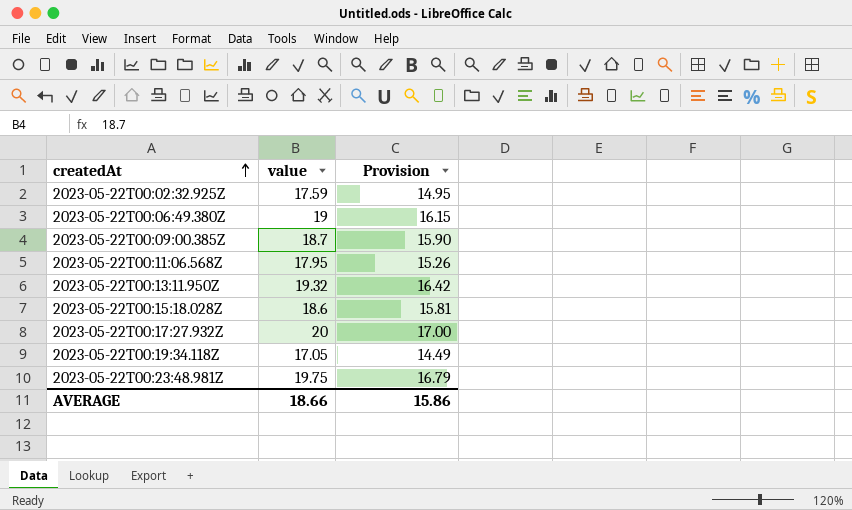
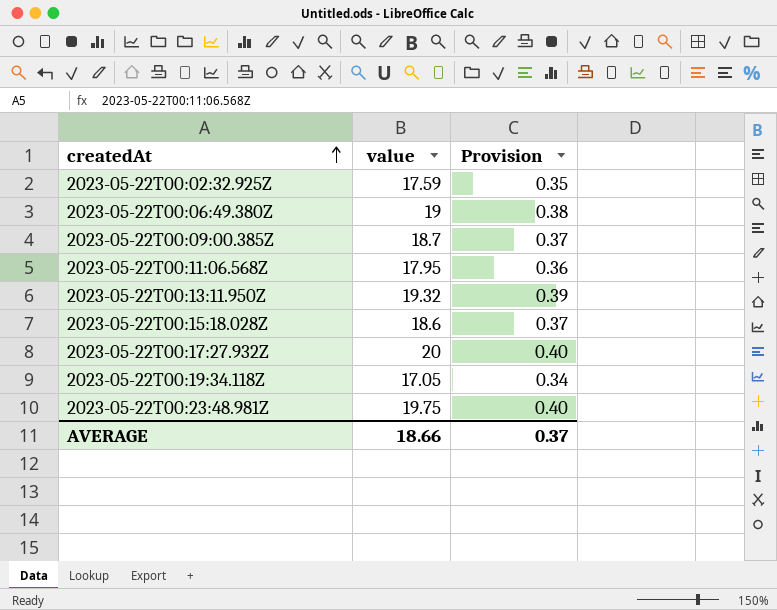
column Provision | formula: [value] * 0.85 -> [value] * 0.02
AVERAGE | Provision: 15.86 -> 0.37

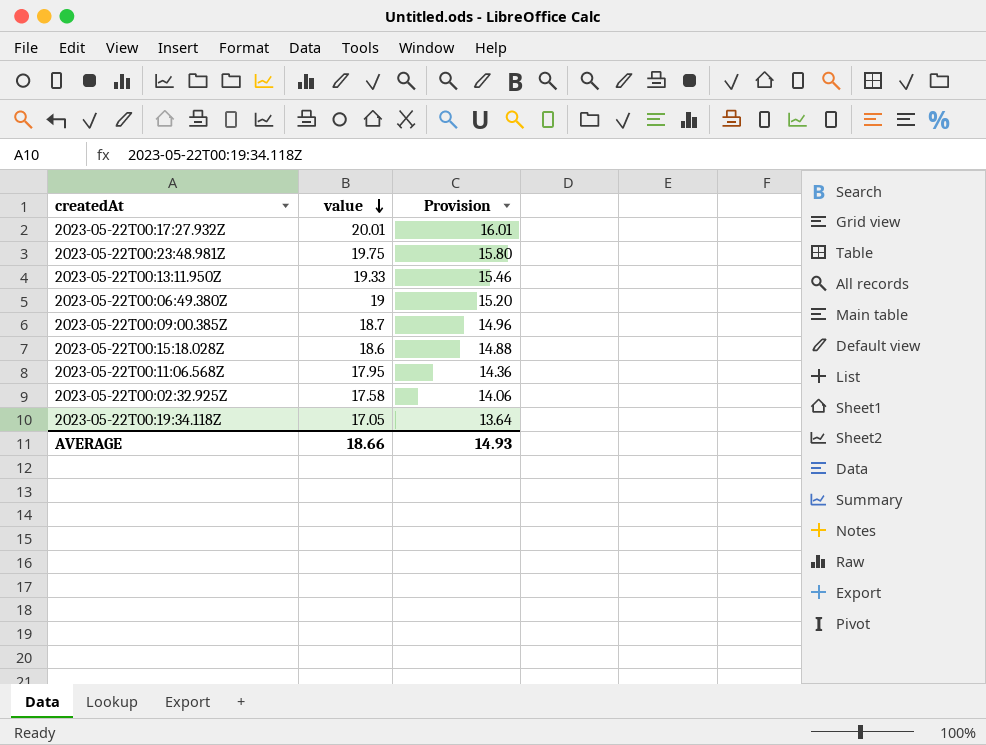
row order: createdAt ascending -> value descending
column Provision | formula: [value] * 0.02 -> [value] * 0.8
2023-05-22T00:17:27.932Z | value: 20 -> 20.01
2023-05-22T00:13:11.950Z | value: 19.32 -> 19.33
2023-05-22T00:02:32.925Z | value: 17.59 -> 17.58
AVERAGE | Provision: 0.37 -> 14.93

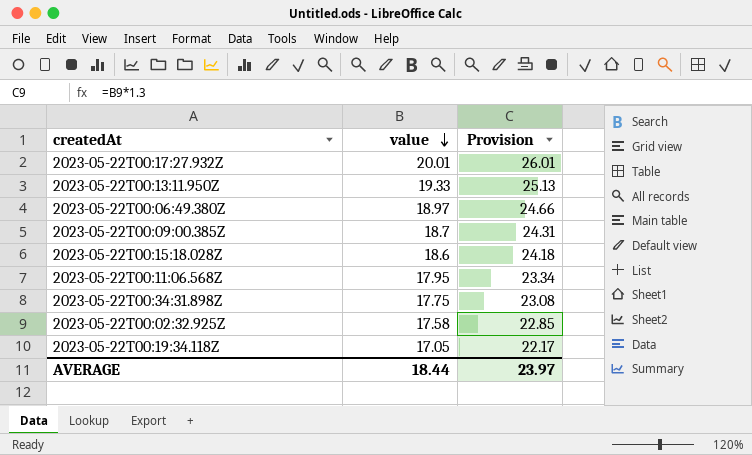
column Provision | formula: [value] * 0.8 -> [value] * 1.3
row 2023-05-22T00:23:48.981Z: 19.75 | 15.80 -> none
2023-05-22T00:06:49.380Z | value: 19 -> 18.97
row 2023-05-22T00:34:31.898Z: none -> 17.75 | 23.08
AVERAGE | value: 18.66 -> 18.44
AVERAGE | Provision: 14.93 -> 23.97

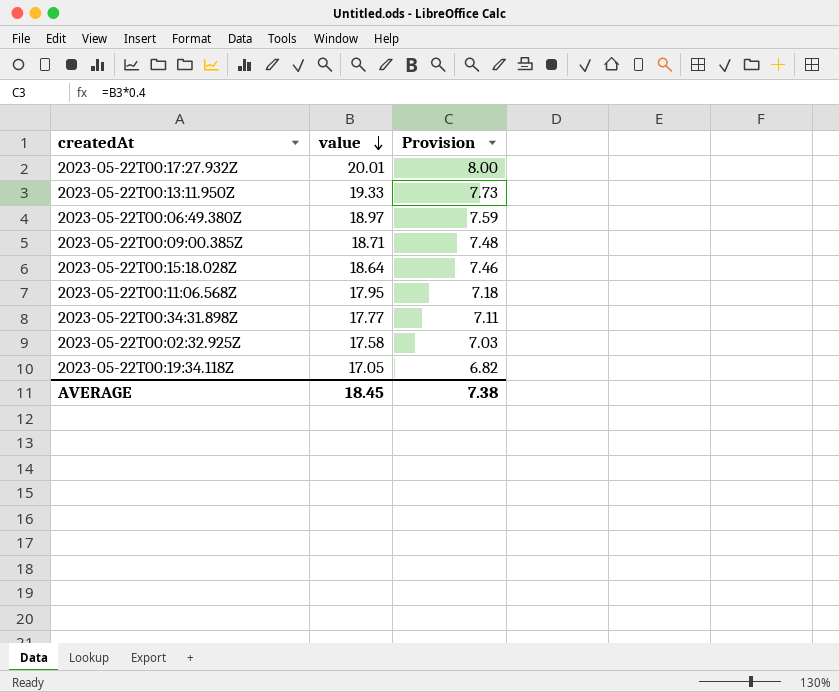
column Provision | formula: [value] * 1.3 -> [value] * 0.4
2023-05-22T00:09:00.385Z | value: 18.7 -> 18.71
2023-05-22T00:15:18.028Z | value: 18.6 -> 18.64
2023-05-22T00:34:31.898Z | value: 17.75 -> 17.77
AVERAGE | value: 18.44 -> 18.45
AVERAGE | Provision: 23.97 -> 7.38

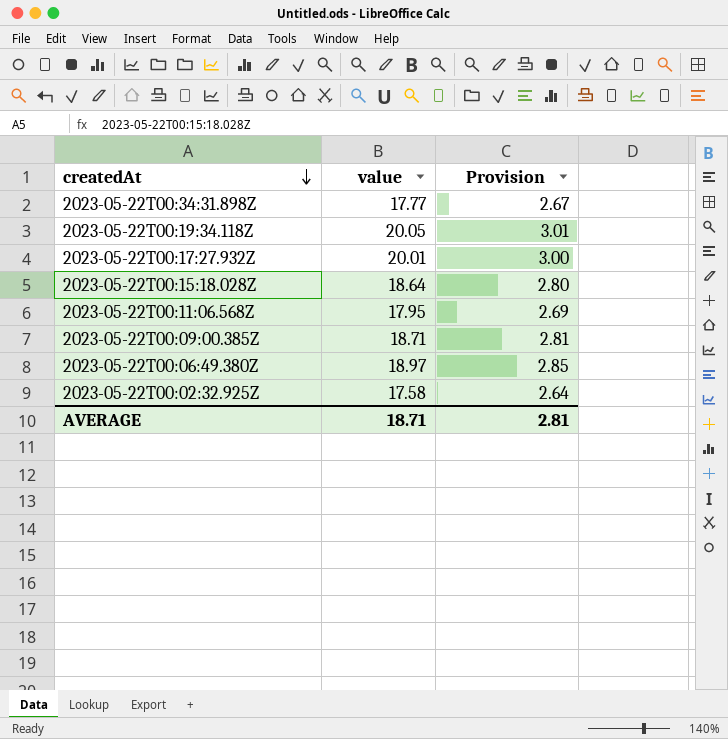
row order: value descending -> createdAt descending
column Provision | formula: [value] * 0.4 -> [value] * 0.15
row 2023-05-22T00:13:11.950Z: 19.33 | 7.73 -> none
2023-05-22T00:19:34.118Z | value: 17.05 -> 20.05
AVERAGE | value: 18.45 -> 18.71
AVERAGE | Provision: 7.38 -> 2.81

